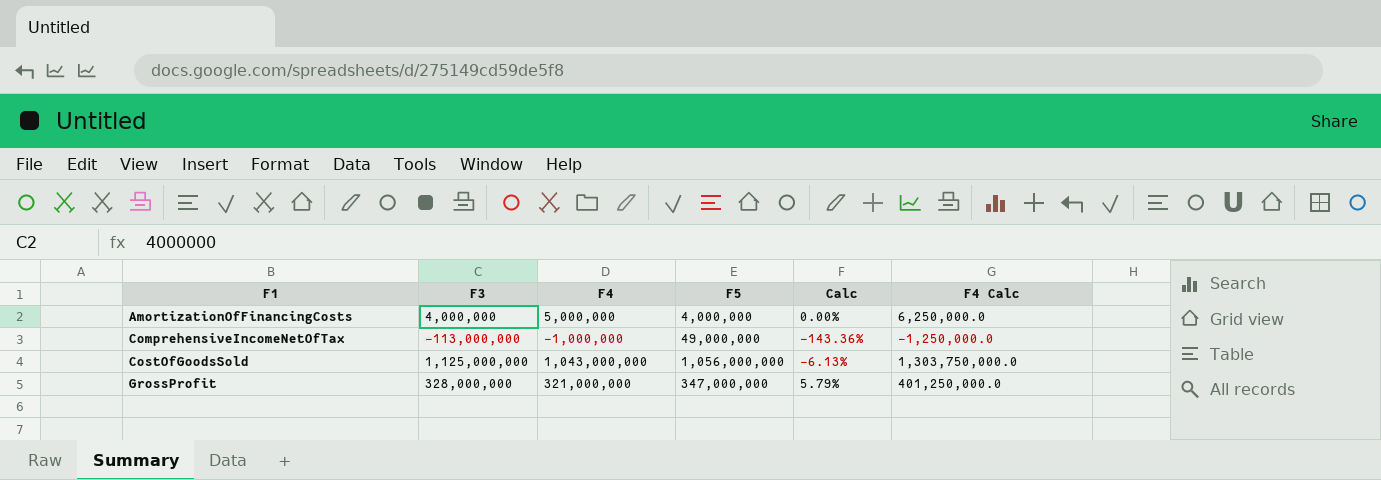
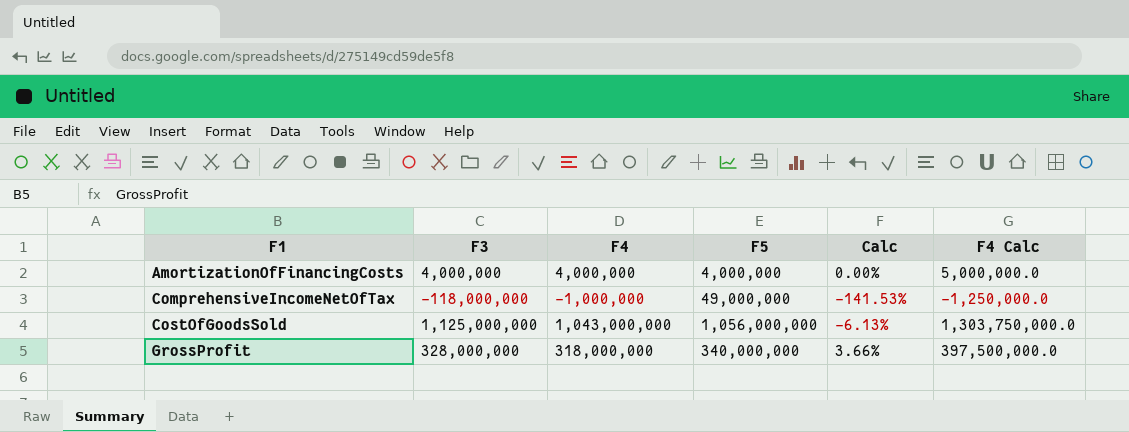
AmortizationOfFinancingCosts | F4: 5,000,000 -> 4,000,000
AmortizationOfFinancingCosts | F4 Calc: 6,250,000.0 -> 5,000,000.0
ComprehensiveIncomeNetOfTax | F3: -113,000,000 -> -118,000,000
ComprehensiveIncomeNetOfTax | Calc: -143.36% -> -141.53%
GrossProfit | F4: 321,000,000 -> 318,000,000
GrossProfit | F5: 347,000,000 -> 340,000,000
GrossProfit | Calc: 5.79% -> 3.66%
GrossProfit | F4 Calc: 401,250,000.0 -> 397,500,000.0

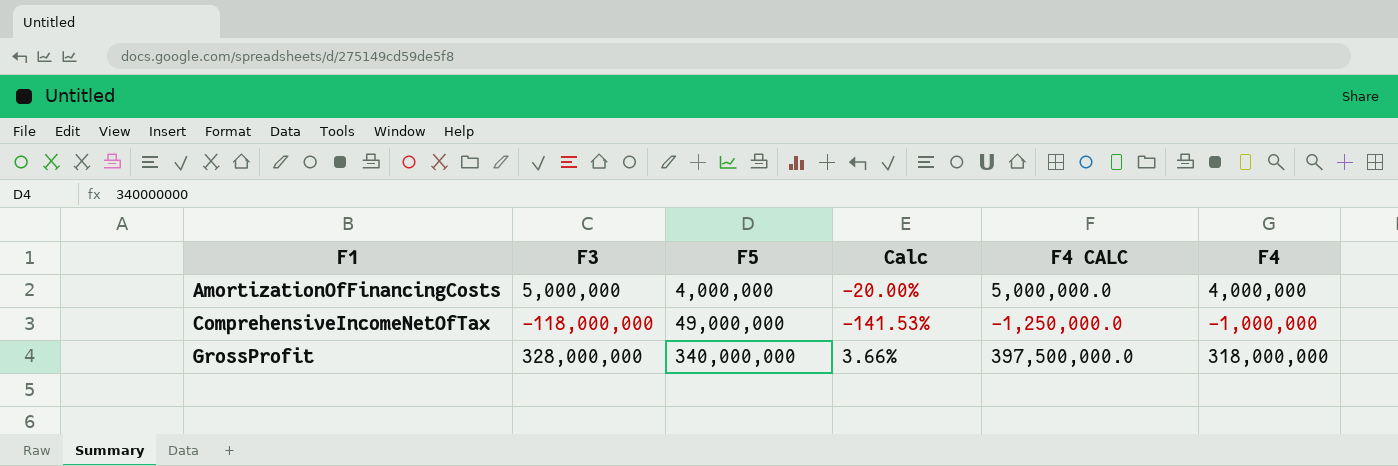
column name: F4 Calc -> F4 CALC
column F4 | position: 3 -> 6
row CostOfGoodsSold: 1,125,000,000 | 1,043,000,000 | 1,056,000,000 | -6.13% | 1,303,750,000.0 -> none
AmortizationOfFinancingCosts | F3: 4,000,000 -> 5,000,000
AmortizationOfFinancingCosts | Calc: 0.00% -> -20.00%

